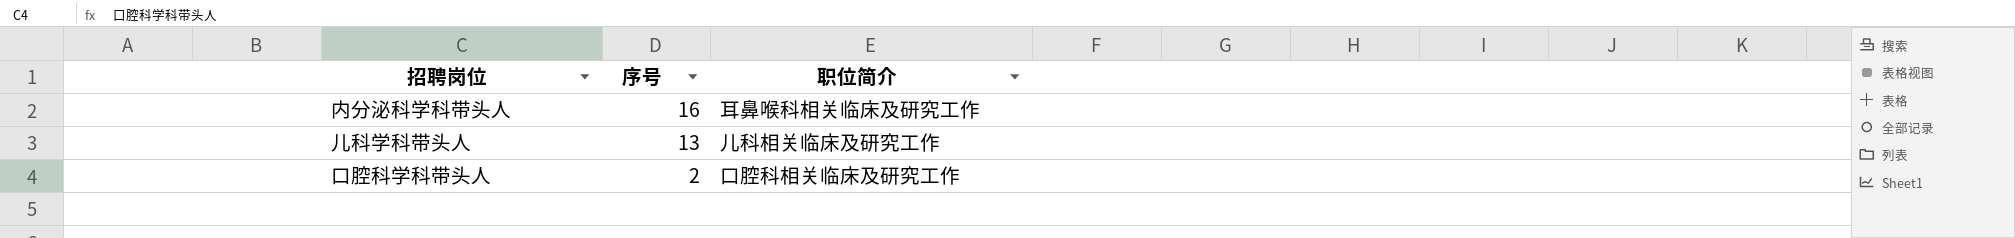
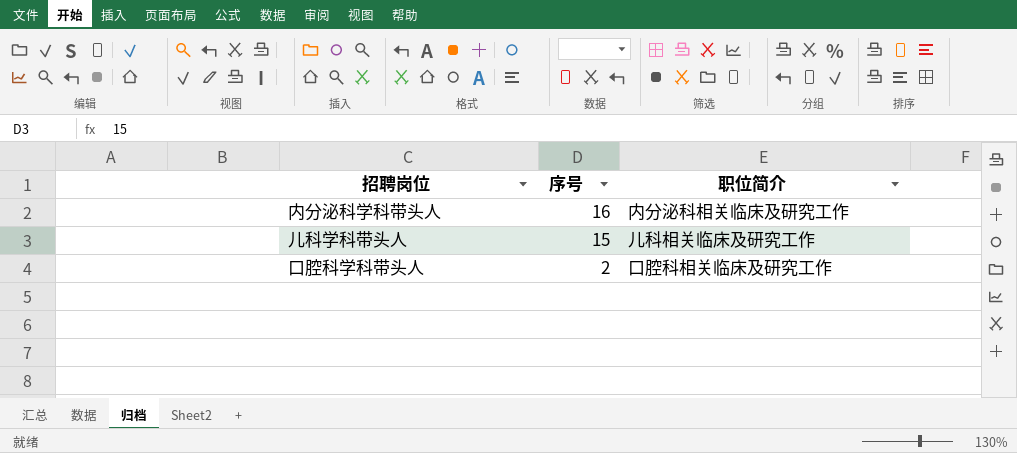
内分泌科学科带头人 | 职位简介: 耳鼻喉科相关临床及研究工作 -> 内分泌科相关临床及研究工作
儿科学科带头人 | 序号: 13 -> 15

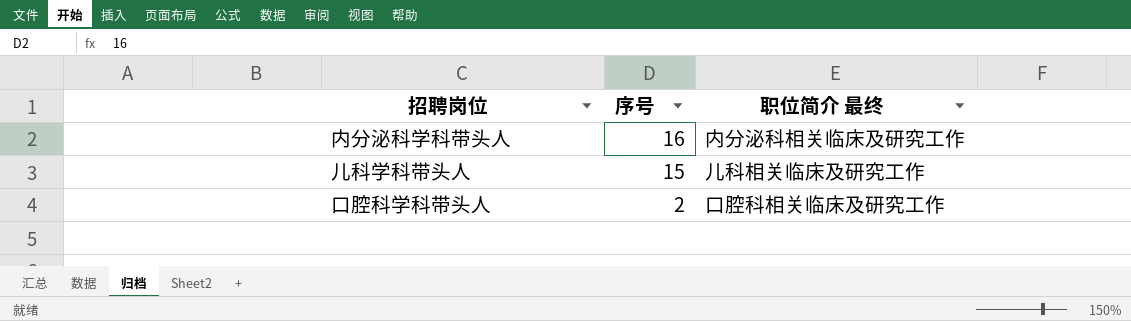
column name: 职位简介 -> 职位简介 最终

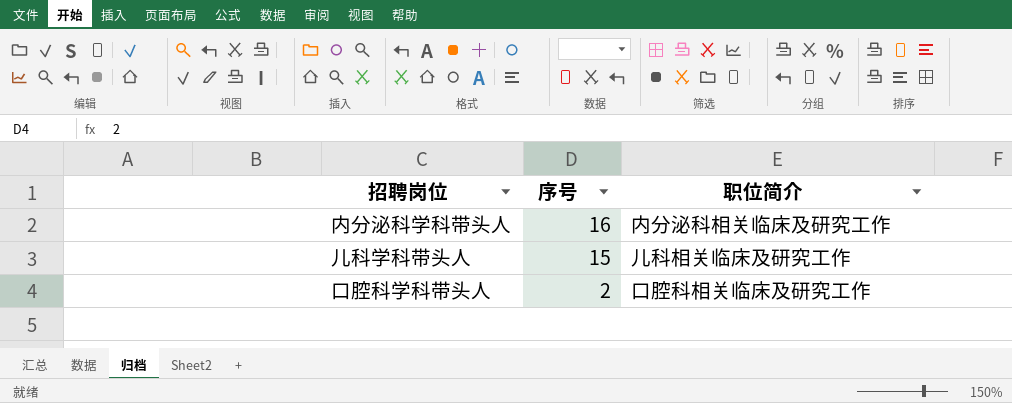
column name: 职位简介 最终 -> 职位简介

